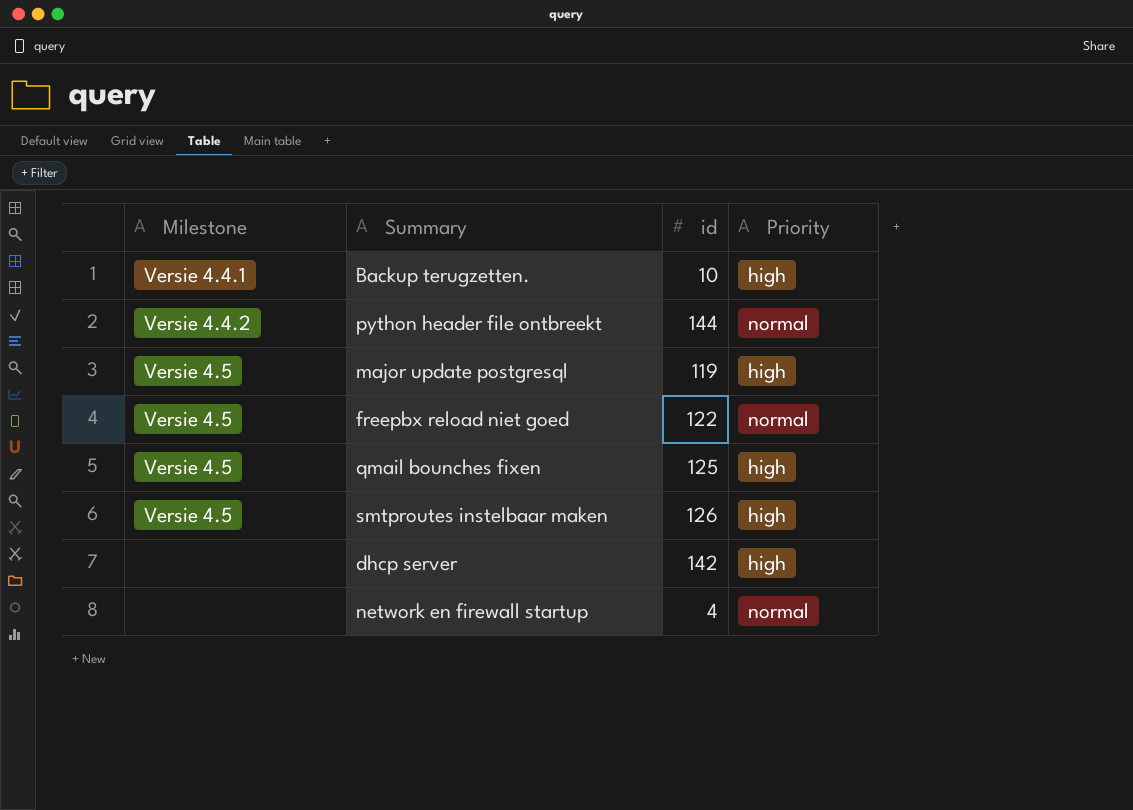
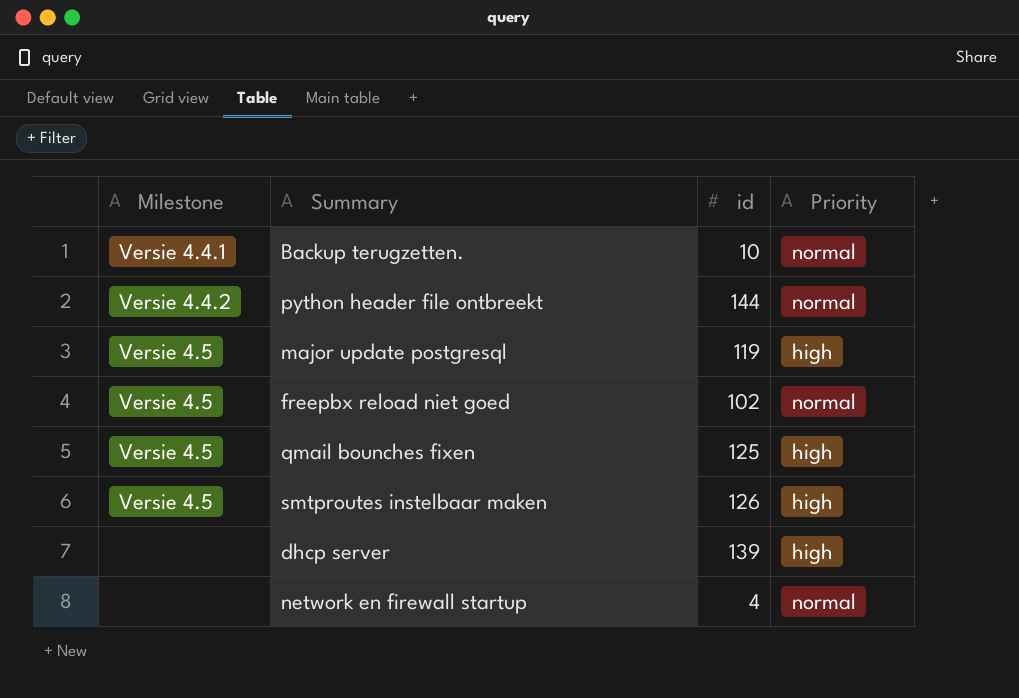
Backup terugzetten. | Priority: high -> normal
freepbx reload niet goed | id: 122 -> 102
dhcp server | id: 142 -> 139

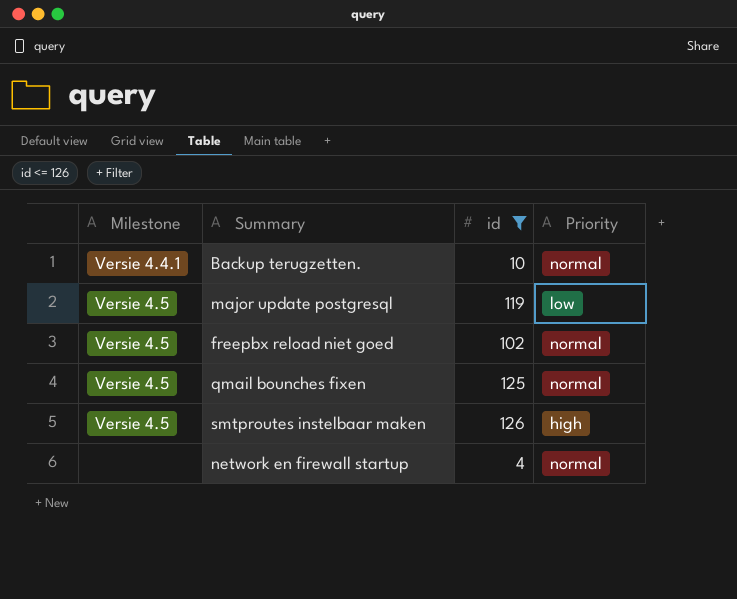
filter: none -> id <= 126
major update postgresql | Priority: high -> low
qmail bounches fixen | Priority: high -> normal

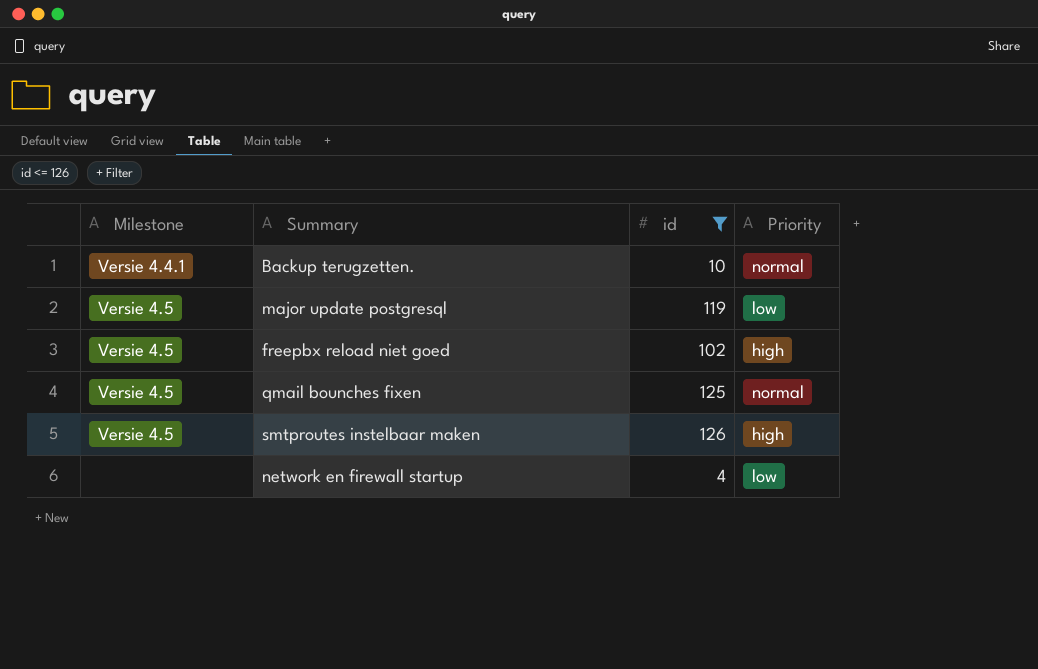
freepbx reload niet goed | Priority: normal -> high
network en firewall startup | Priority: normal -> low

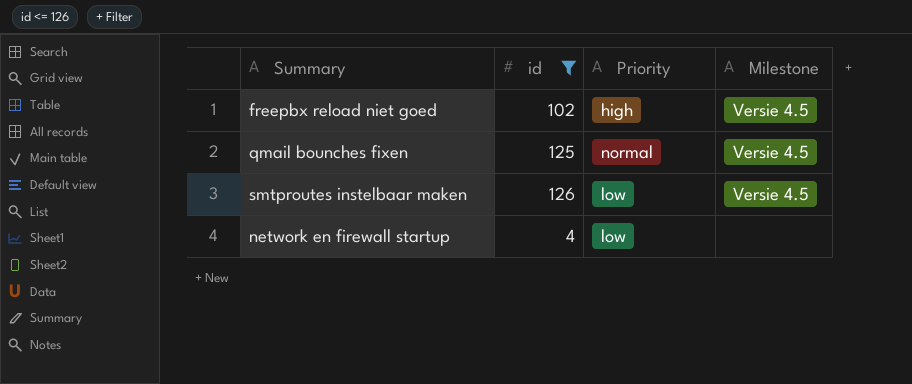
column Milestone | position: 1 -> 4
row Backup terugzetten.: Versie 4.4.1 | 10 | normal -> none
row major update postgresql: Versie 4.5 | 119 | low -> none
smtproutes instelbaar maken | Priority: high -> low

